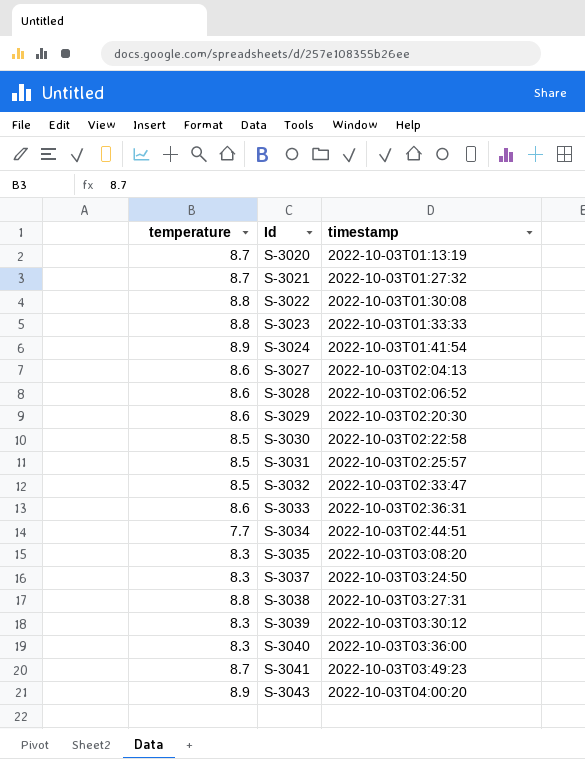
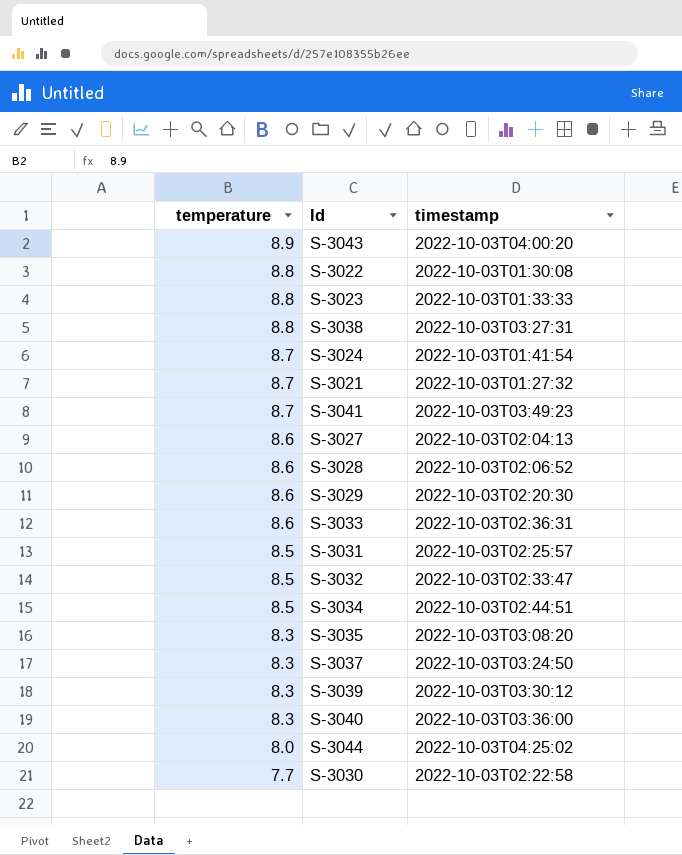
row order: Id ascending -> temperature descending
row S-3020: 8.7 | 2022-10-03T01:13:19 -> none
S-3024 | temperature: 8.9 -> 8.7
S-3034 | temperature: 7.7 -> 8.5
row S-3044: none -> 8.0 | 2022-10-03T04:25:02
S-3030 | temperature: 8.5 -> 7.7

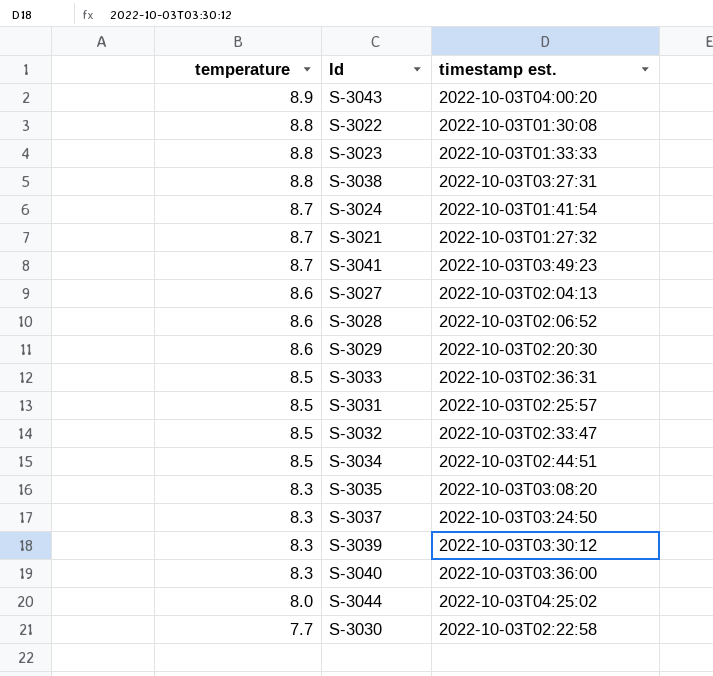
column name: timestamp -> timestamp est.
S-3033 | temperature: 8.6 -> 8.5

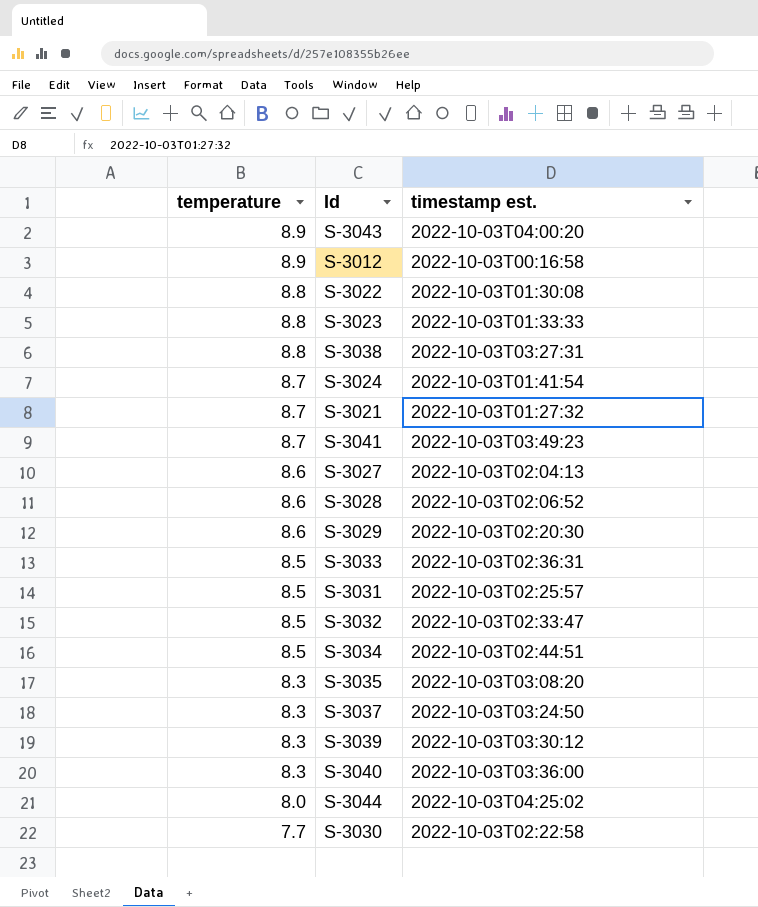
row S-3012: none -> 8.9 | 2022-10-03T00:16:58

